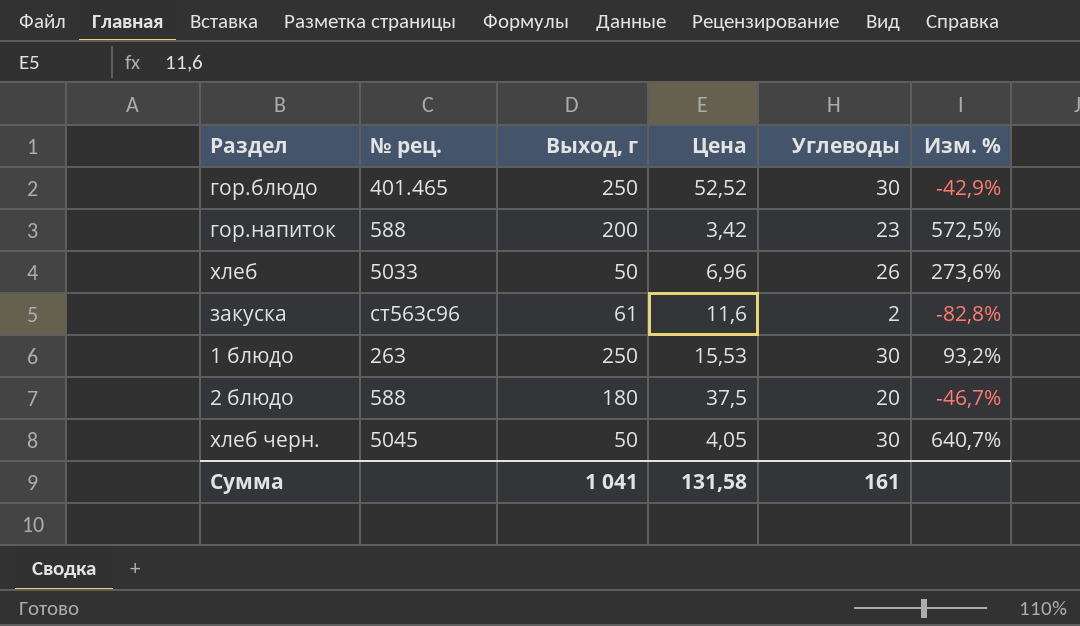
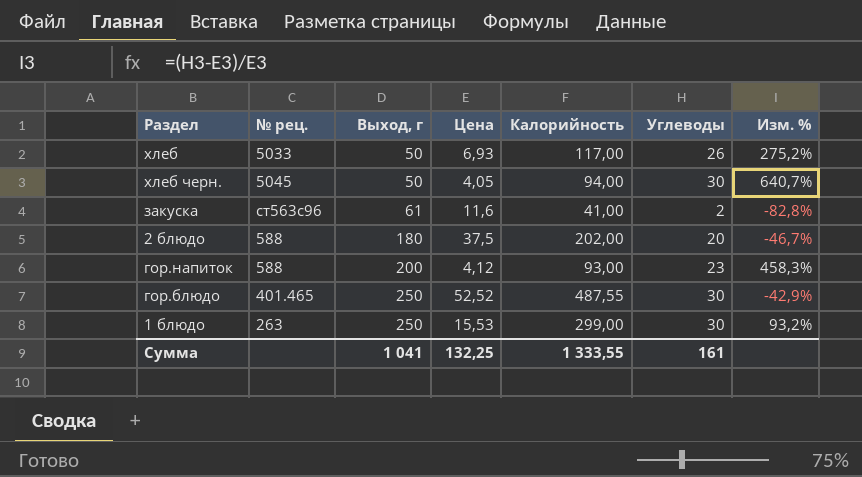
row order: none -> Выход, г ascending
column Калорийность | position: none -> 5
хлеб | Цена: 6,96 -> 6,93
хлеб | Изм. %: 273,6% -> 275,2%
гор.напиток | Цена: 3,42 -> 4,12
гор.напиток | Изм. %: 572,5% -> 458,3%
Сумма | Цена: 131,58 -> 132,25

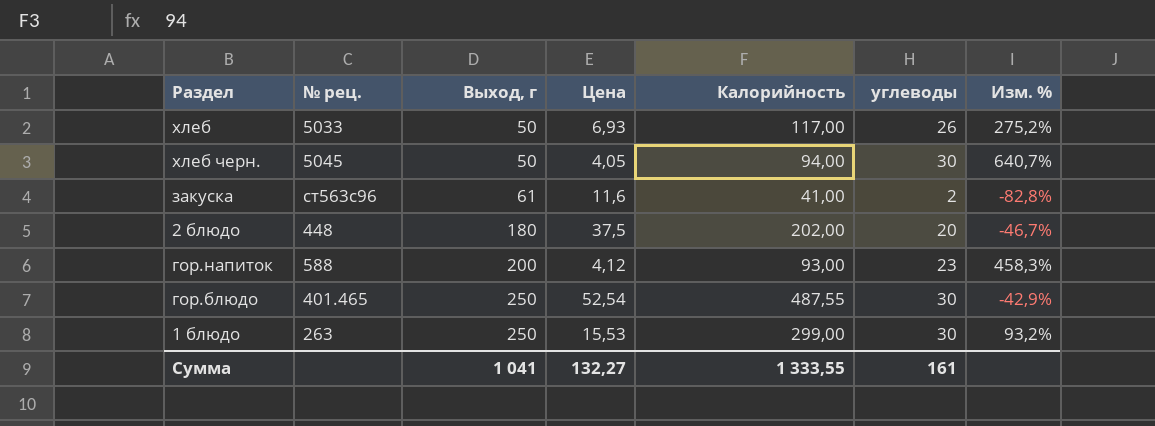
column name: Углеводы -> углеводы
2 блюдо | № рец.: 588 -> 448
гор.блюдо | Цена: 52,52 -> 52,54
Сумма | Цена: 132,25 -> 132,27

